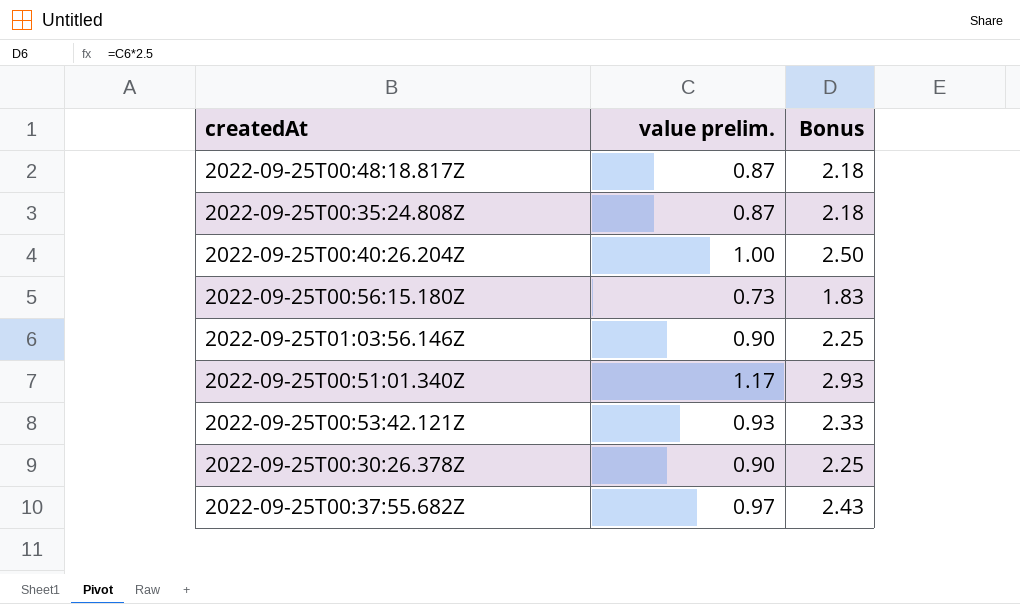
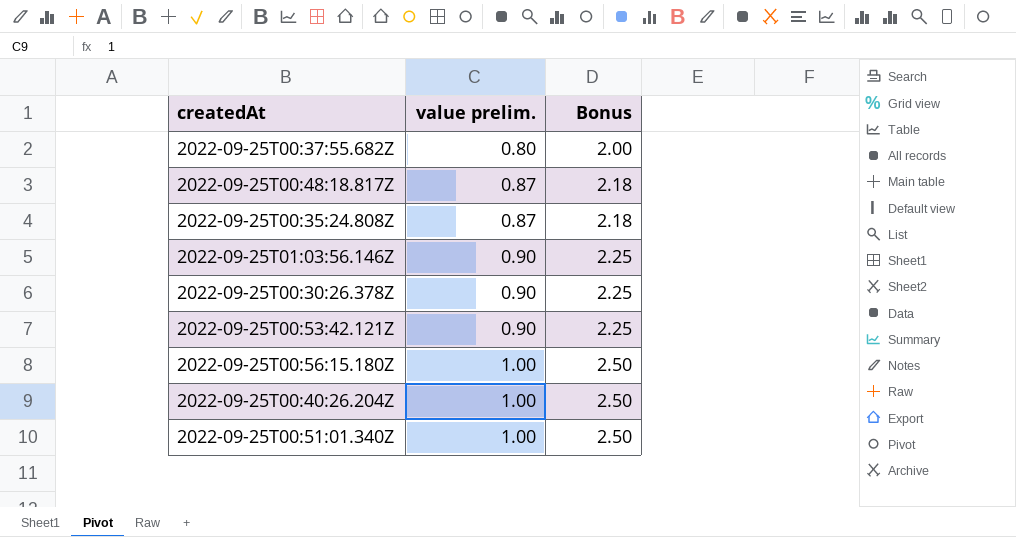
row order: none -> value prelim. ascending
2022-09-25T00:37:55.682Z | value prelim.: 0.97 -> 0.80
2022-09-25T00:37:55.682Z | Bonus: 2.43 -> 2.00
2022-09-25T00:53:42.121Z | value prelim.: 0.93 -> 0.90
2022-09-25T00:53:42.121Z | Bonus: 2.33 -> 2.25
2022-09-25T00:56:15.180Z | value prelim.: 0.73 -> 1.00
2022-09-25T00:56:15.180Z | Bonus: 1.83 -> 2.50
2022-09-25T00:51:01.340Z | value prelim.: 1.17 -> 1.00
2022-09-25T00:51:01.340Z | Bonus: 2.93 -> 2.50

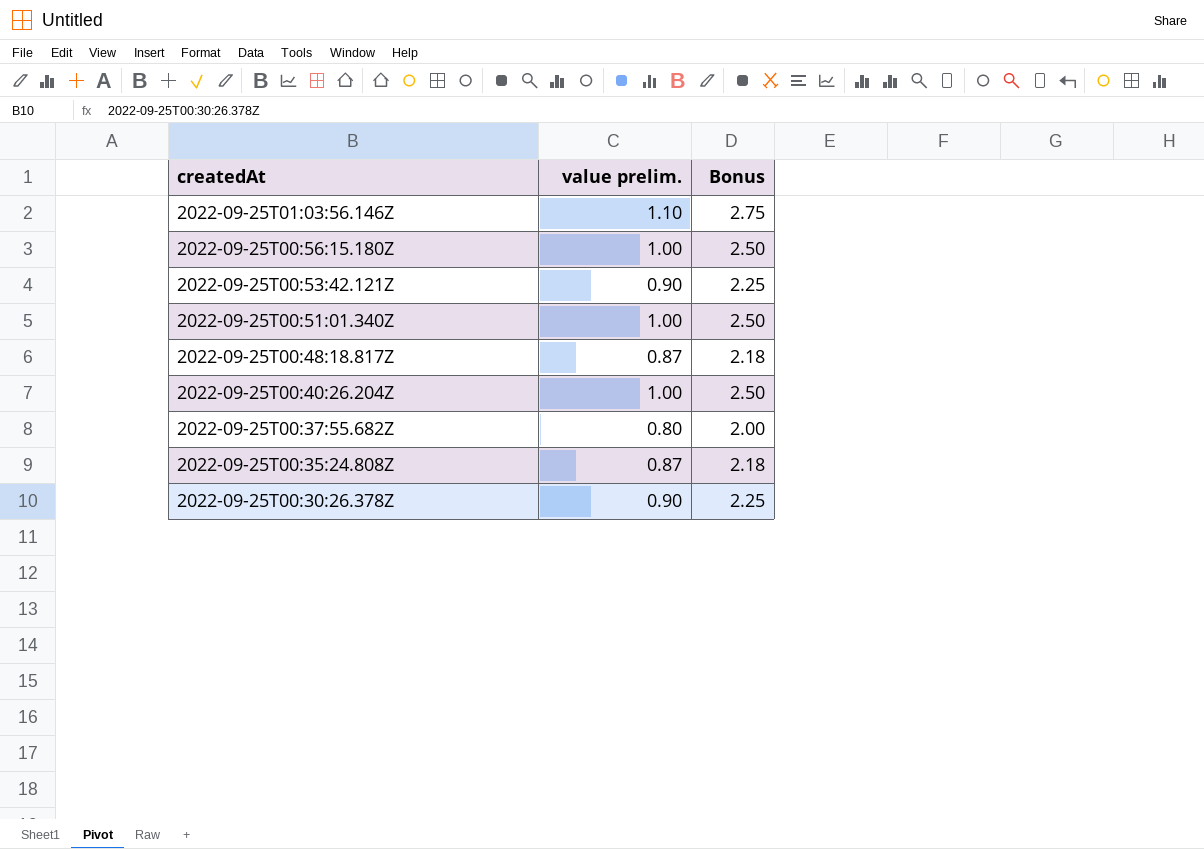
row order: value prelim. ascending -> createdAt descending
2022-09-25T01:03:56.146Z | value prelim.: 0.90 -> 1.10
2022-09-25T01:03:56.146Z | Bonus: 2.25 -> 2.75

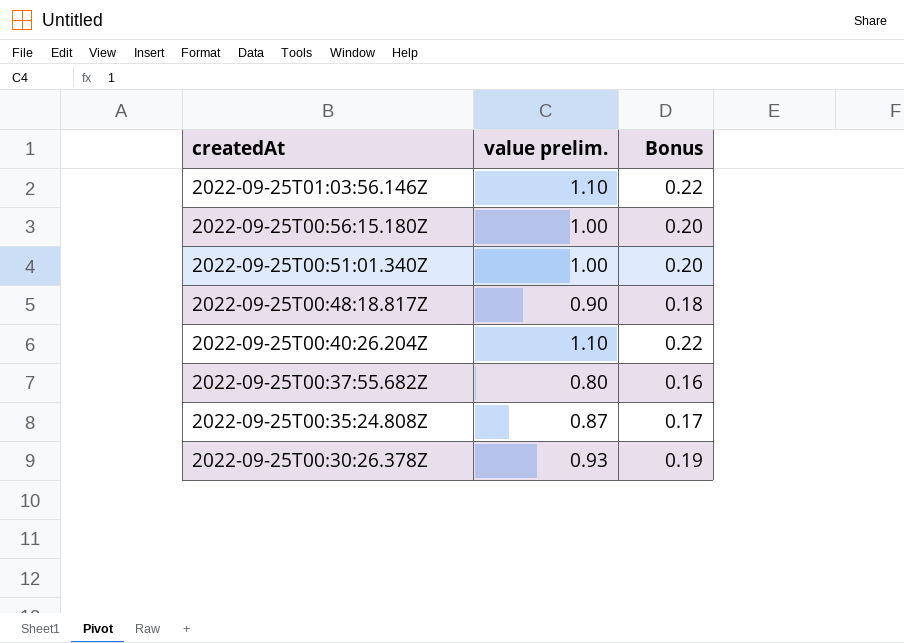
column Bonus | formula: [value prelim.] * 2.5 -> [value prelim.] * 0.2
row 2022-09-25T00:53:42.121Z: 0.90 | 2.25 -> none
2022-09-25T00:48:18.817Z | value prelim.: 0.87 -> 0.90
2022-09-25T00:40:26.204Z | value prelim.: 1.00 -> 1.10
2022-09-25T00:30:26.378Z | value prelim.: 0.90 -> 0.93

